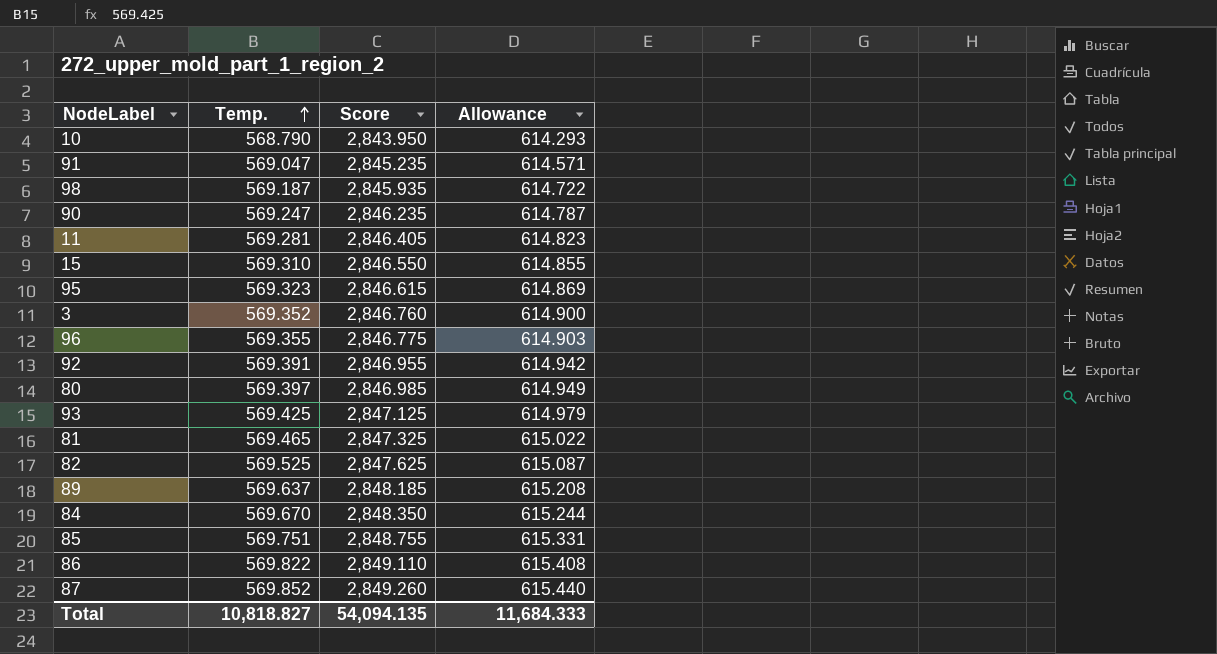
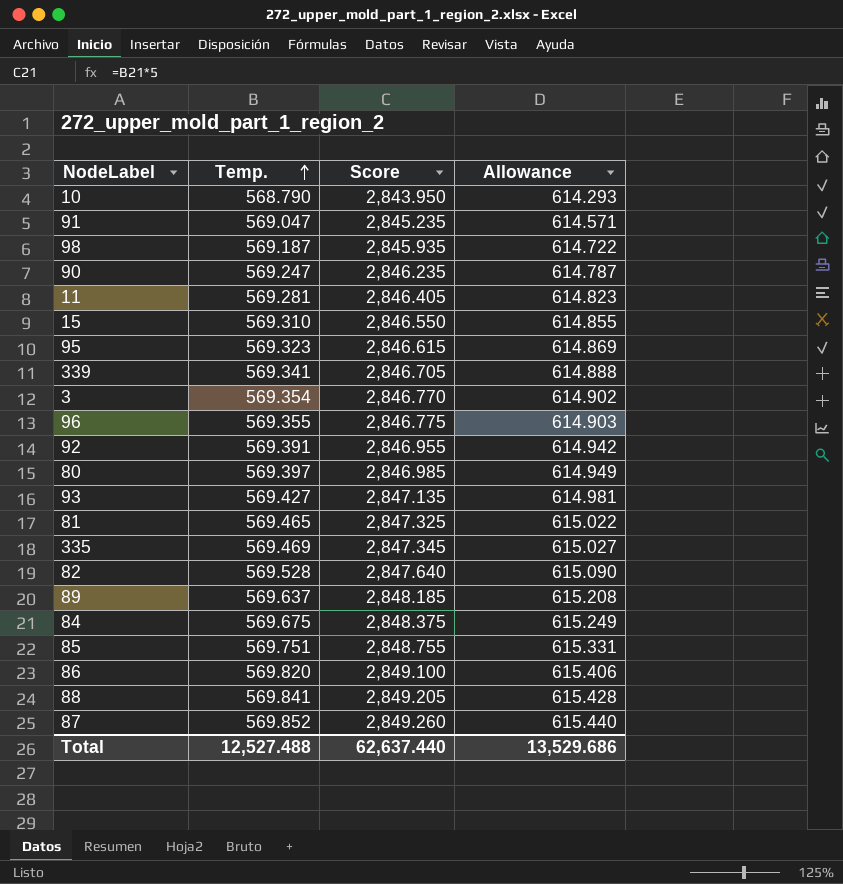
row 339: none -> 569.341 | 2,846.705 | 614.888
3 | Temp.: 569.352 -> 569.354
3 | Score: 2,846.760 -> 2,846.770
3 | Allowance: 614.900 -> 614.902
93 | Temp.: 569.425 -> 569.427
93 | Score: 2,847.125 -> 2,847.135
93 | Allowance: 614.979 -> 614.981
row 335: none -> 569.469 | 2,847.345 | 615.027
82 | Temp.: 569.525 -> 569.528
82 | Score: 2,847.625 -> 2,847.640
82 | Allowance: 615.087 -> 615.090
84 | Temp.: 569.670 -> 569.675
84 | Score: 2,848.350 -> 2,848.375
84 | Allowance: 615.244 -> 615.249
86 | Temp.: 569.822 -> 569.820
86 | Score: 2,849.110 -> 2,849.100
86 | Allowance: 615.408 -> 615.406
row 88: none -> 569.841 | 2,849.205 | 615.428
Total | Temp.: 10,818.827 -> 12,527.488
Total | Score: 54,094.135 -> 62,637.440
Total | Allowance: 11,684.333 -> 13,529.686

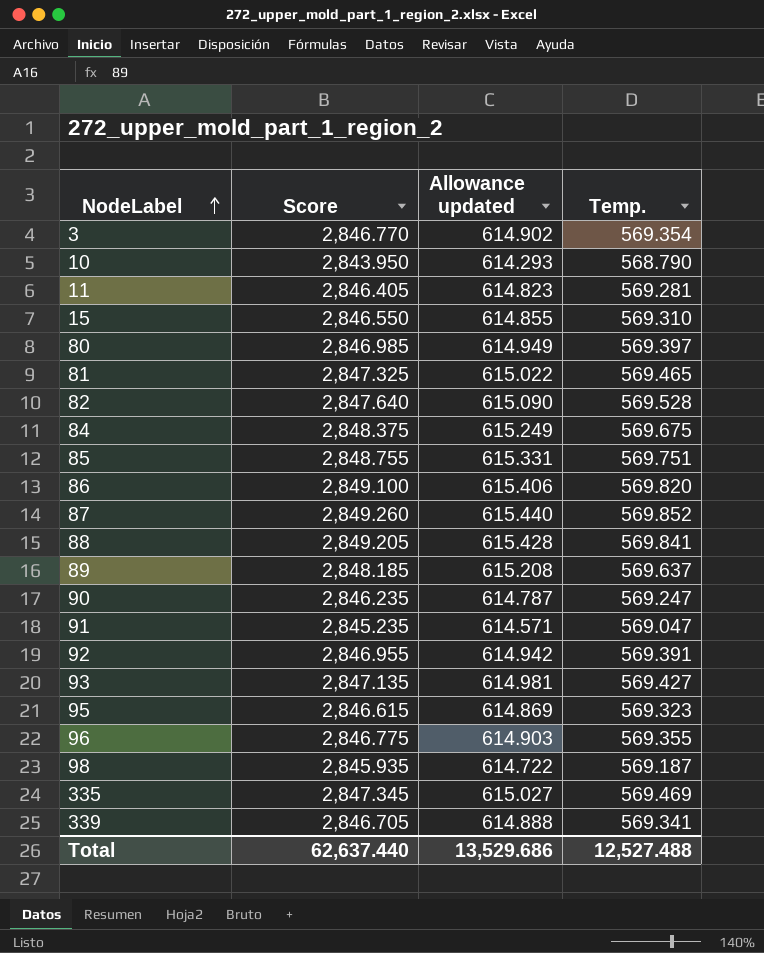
row order: Temp. ascending -> NodeLabel ascending
column name: Allowance -> Allowance updated
column Temp. | position: 2 -> 4

